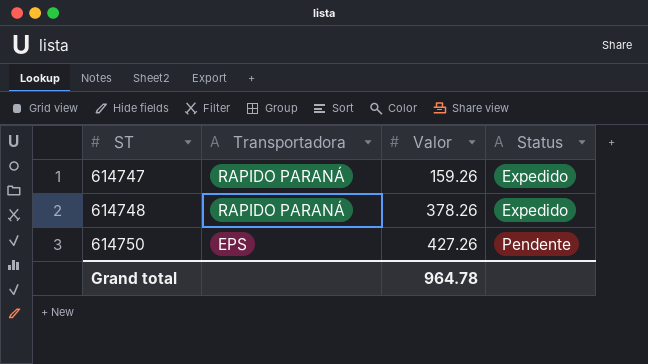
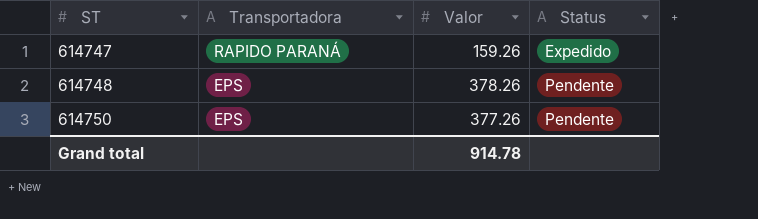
614748 | Transportadora: RAPIDO PARANÁ -> EPS
614748 | Status: Expedido -> Pendente
614750 | Valor: 427.26 -> 377.26
Grand total | Valor: 964.78 -> 914.78

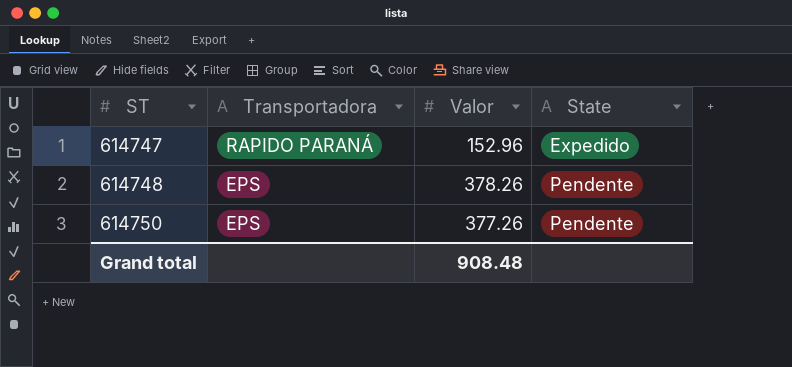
column name: Status -> State
614747 | Valor: 159.26 -> 152.96
Grand total | Valor: 914.78 -> 908.48

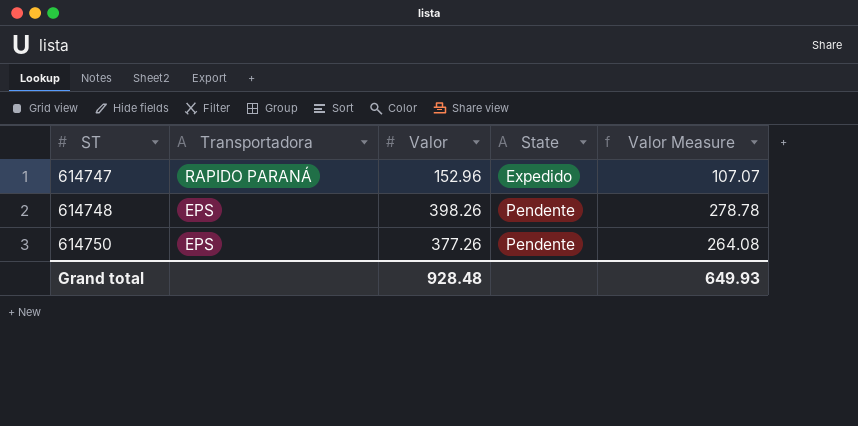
column Valor Measure | formula: none -> [Valor] * 0.7
614748 | Valor: 378.26 -> 398.26
Grand total | Valor: 908.48 -> 928.48

